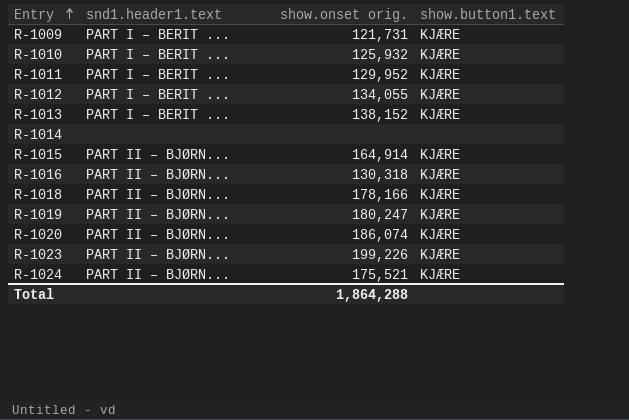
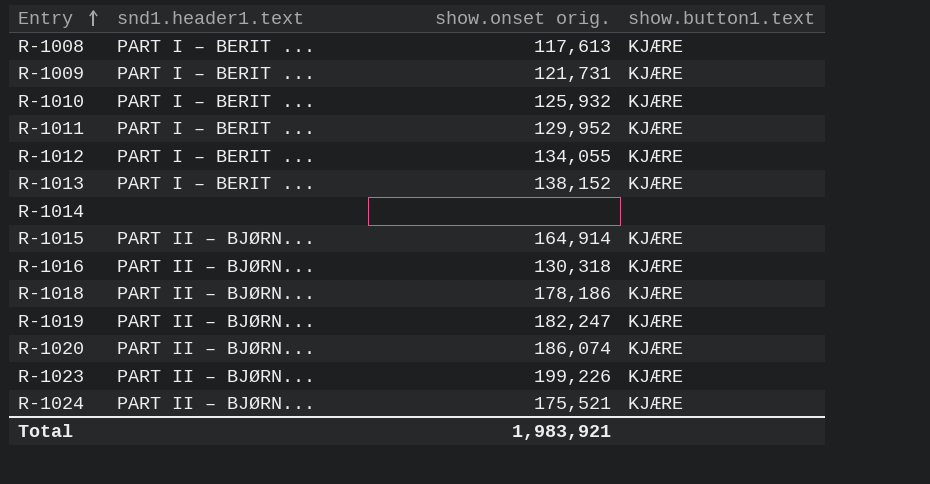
row R-1008: none -> PART I – BERIT ... | 117,613 | KJÆRE
R-1018 | show.onset orig.: 178,166 -> 178,186
R-1019 | show.onset orig.: 180,247 -> 182,247
Total | show.onset orig.: 1,864,288 -> 1,983,921

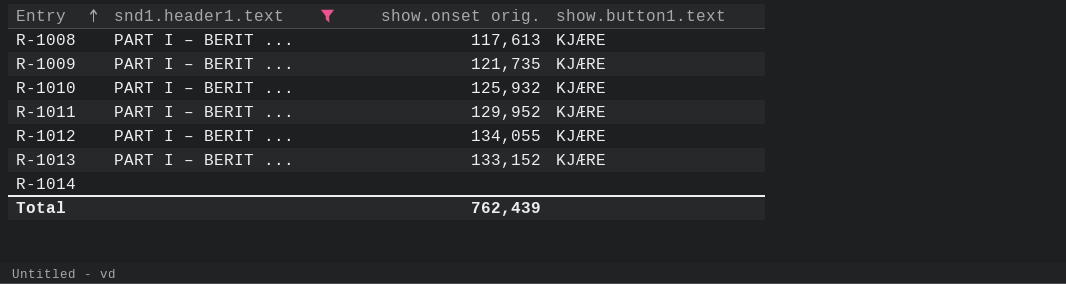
filter: none -> snd1.header1.text != PART II – BJØRN...
R-1009 | show.onset orig.: 121,731 -> 121,735
R-1013 | show.onset orig.: 138,152 -> 133,152
Total | show.onset orig.: 1,983,921 -> 762,439

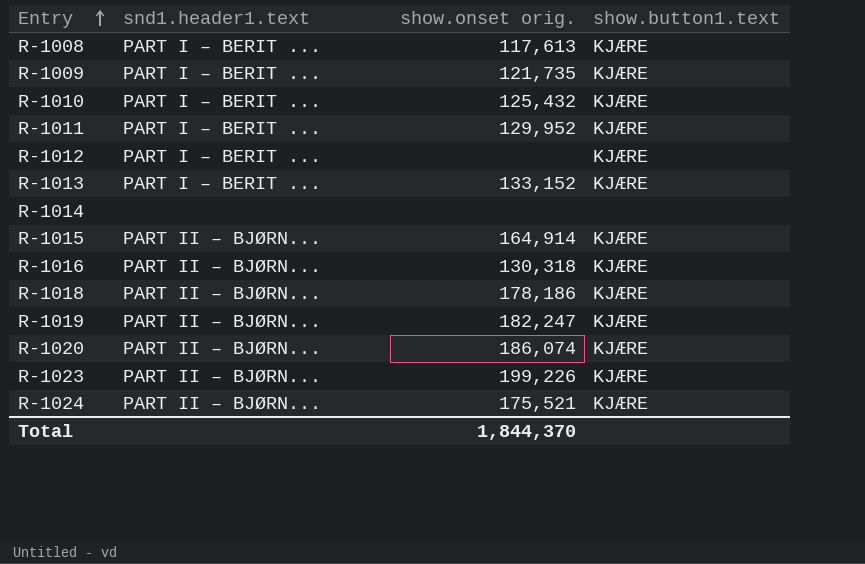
filter: snd1.header1.text != PART II – BJØRN... -> none
R-1010 | show.onset orig.: 125,932 -> 125,432
R-1012 | show.onset orig.: 134,055 -> none
Total | show.onset orig.: 762,439 -> 1,844,370

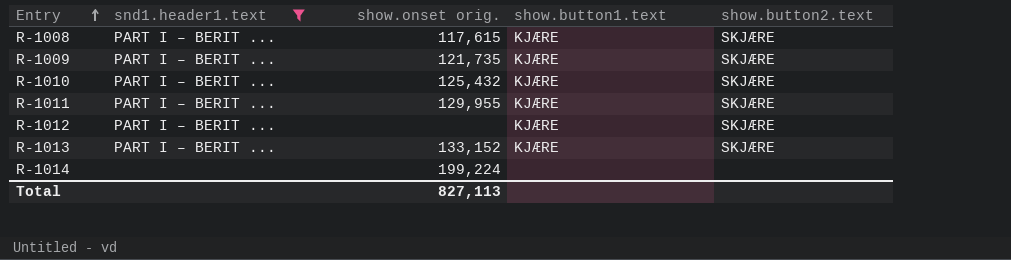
filter: none -> snd1.header1.text != PART II – BJØRN...
column show.button2.text | position: none -> 5
R-1008 | show.onset orig.: 117,613 -> 117,615
R-1011 | show.onset orig.: 129,952 -> 129,955
R-1014 | show.onset orig.: none -> 199,224
Total | show.onset orig.: 1,844,370 -> 827,113

